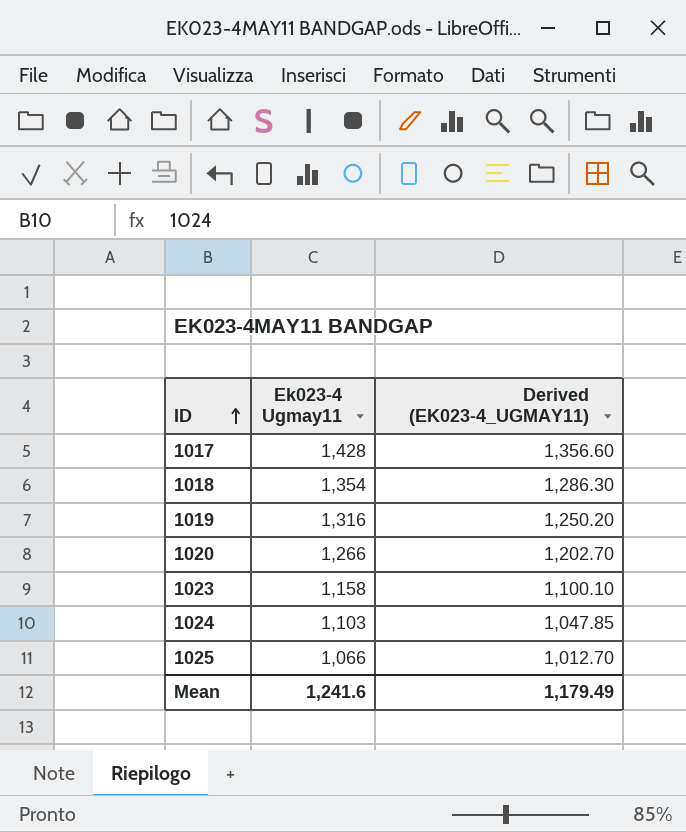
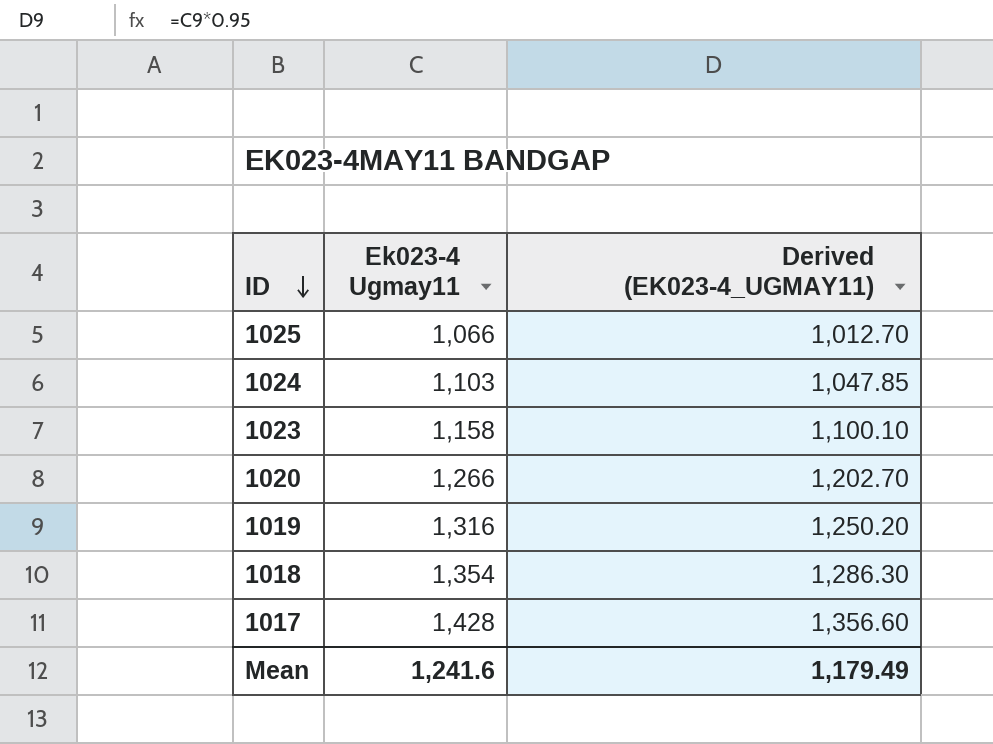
row order: ID ascending -> ID descending

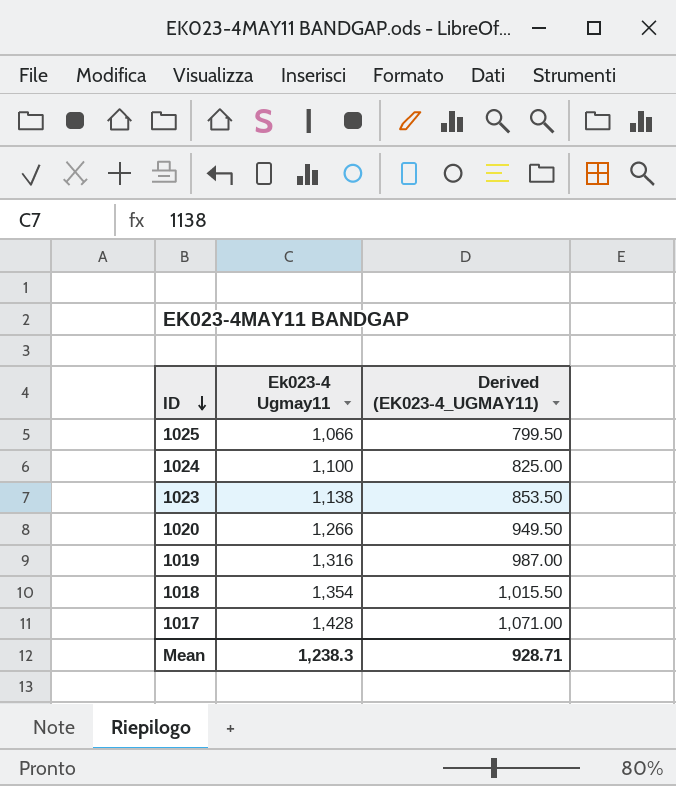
column Derived (EK023-4_UGMAY11) | formula: [Ek023-4 Ugmay11] * 0.95 -> [Ek023-4 Ugmay11] * 0.75
1024 | Ek023-4 Ugmay11: 1,103 -> 1,100
1023 | Ek023-4 Ugmay11: 1,158 -> 1,138
Mean | Ek023-4 Ugmay11: 1,241.6 -> 1,238.3
Mean | Derived (EK023-4_UGMAY11): 1,179.49 -> 928.71

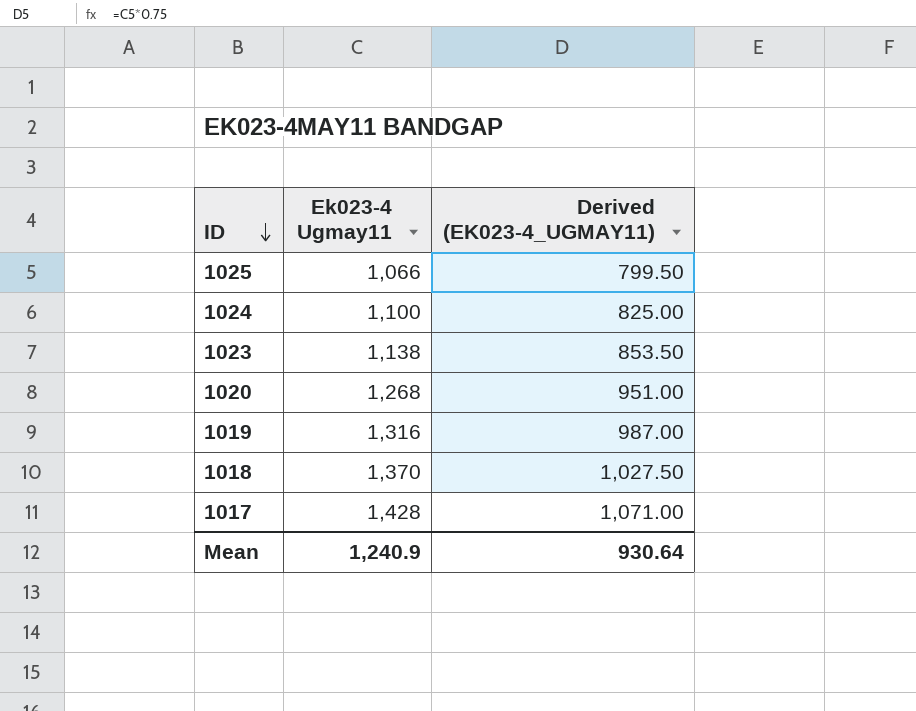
1020 | Ek023-4 Ugmay11: 1,266 -> 1,268
1020 | Derived (EK023-4_UGMAY11): 949.50 -> 951.00
1018 | Ek023-4 Ugmay11: 1,354 -> 1,370
1018 | Derived (EK023-4_UGMAY11): 1,015.50 -> 1,027.50
Mean | Ek023-4 Ugmay11: 1,238.3 -> 1,240.9
Mean | Derived (EK023-4_UGMAY11): 928.71 -> 930.64

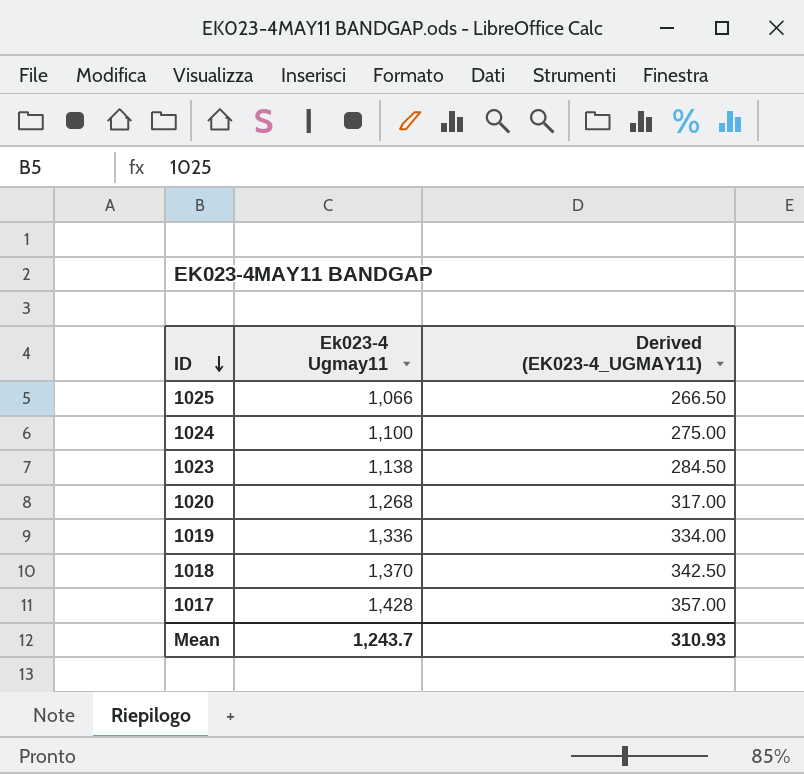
column Derived (EK023-4_UGMAY11) | formula: [Ek023-4 Ugmay11] * 0.75 -> [Ek023-4 Ugmay11] * 0.25
1019 | Ek023-4 Ugmay11: 1,316 -> 1,336
Mean | Ek023-4 Ugmay11: 1,240.9 -> 1,243.7
Mean | Derived (EK023-4_UGMAY11): 930.64 -> 310.93

